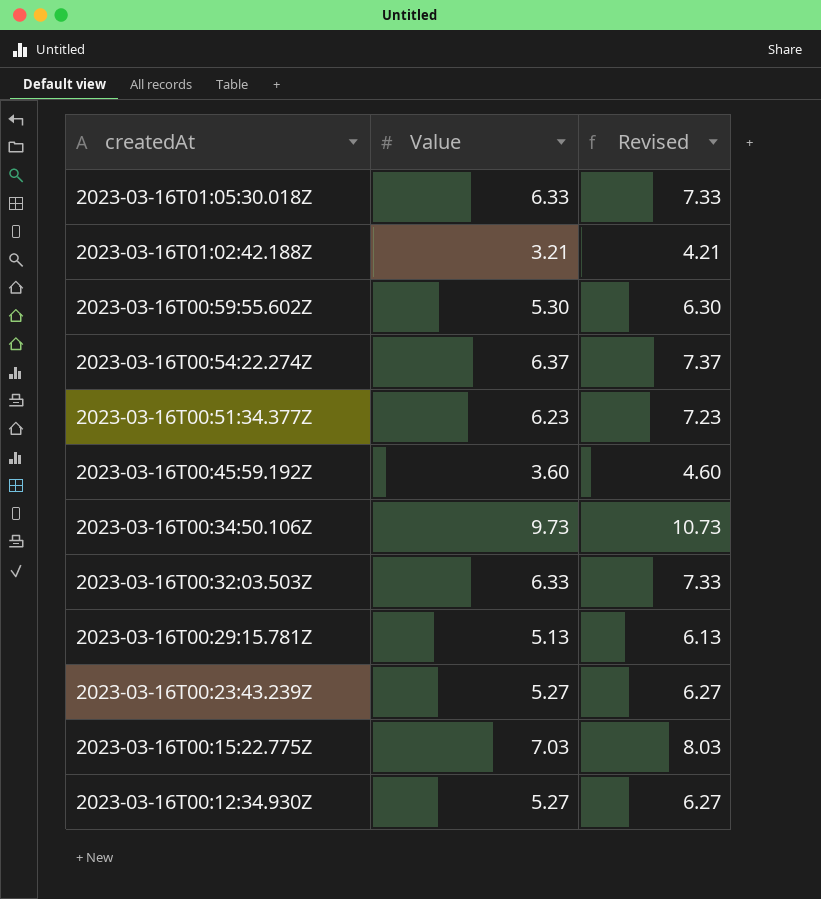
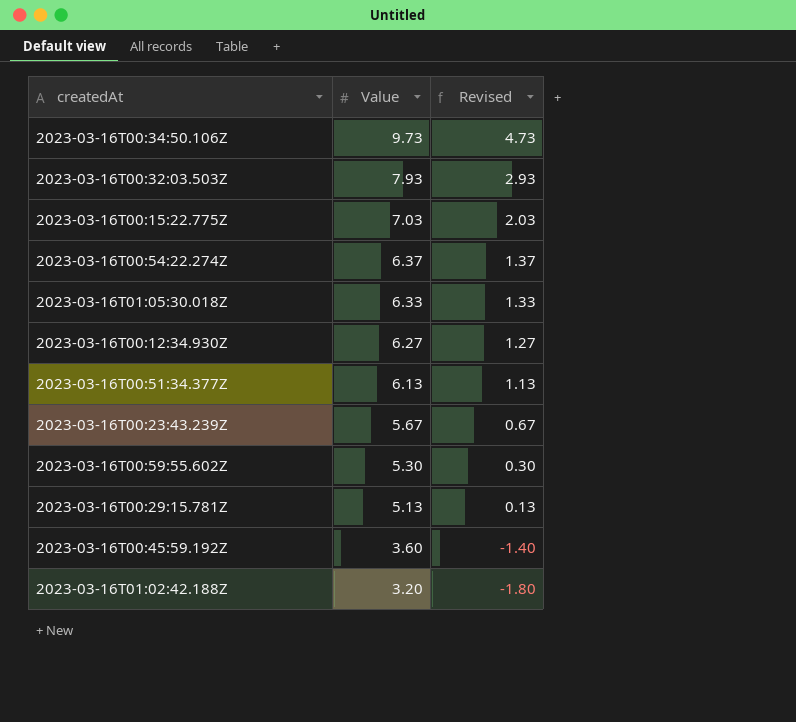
row order: createdAt descending -> Value descending
column Revised | formula: [Value] + 1 -> [Value] - 5
2023-03-16T00:32:03.503Z | Value: 6.33 -> 7.93
2023-03-16T00:12:34.930Z | Value: 5.27 -> 6.27
2023-03-16T00:51:34.377Z | Value: 6.23 -> 6.13
2023-03-16T00:23:43.239Z | Value: 5.27 -> 5.67
2023-03-16T01:02:42.188Z | Value: 3.21 -> 3.20

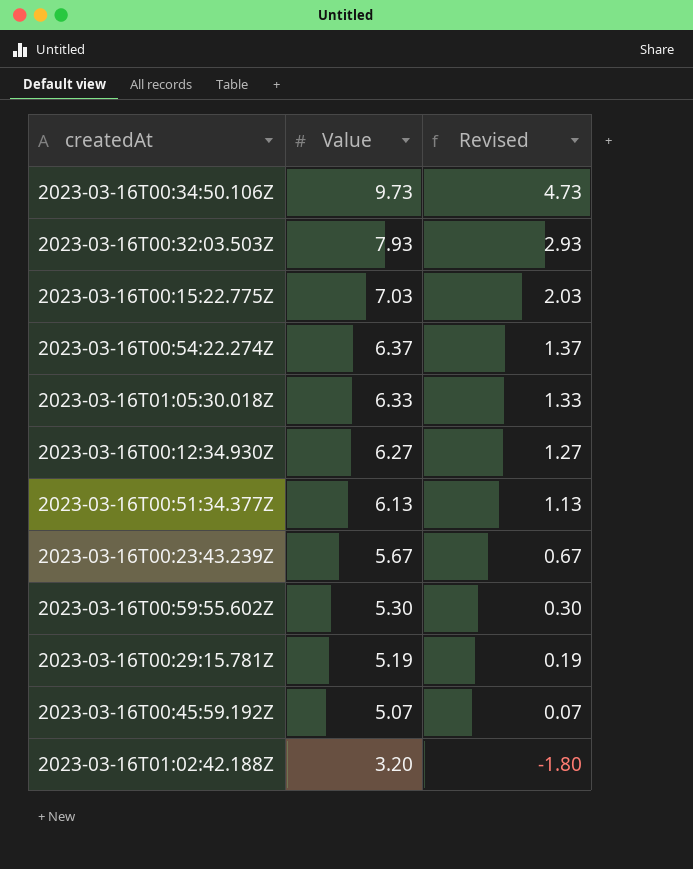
2023-03-16T00:29:15.781Z | Value: 5.13 -> 5.19
2023-03-16T00:29:15.781Z | Revised: 0.13 -> 0.19
2023-03-16T00:45:59.192Z | Value: 3.60 -> 5.07
2023-03-16T00:45:59.192Z | Revised: -1.40 -> 0.07

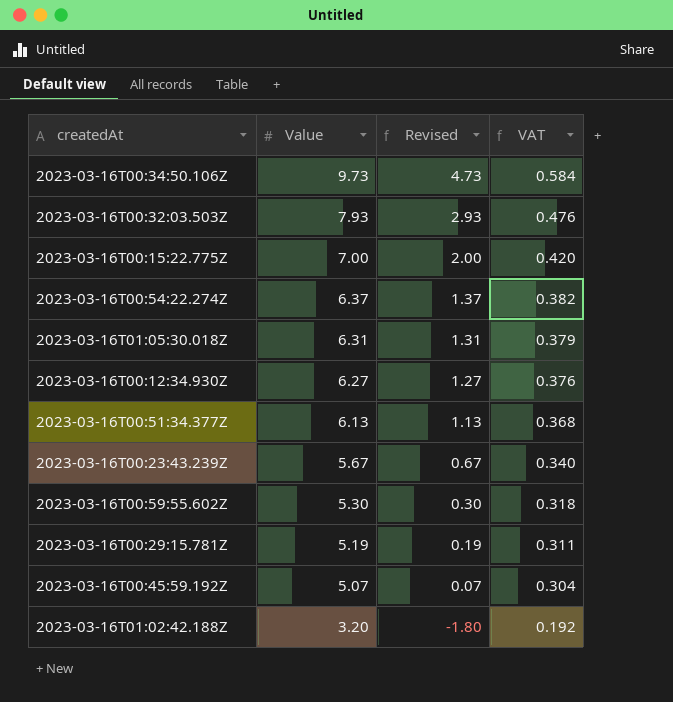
column VAT | formula: none -> [Value] * 0.06
2023-03-16T00:15:22.775Z | Value: 7.03 -> 7.00
2023-03-16T00:15:22.775Z | Revised: 2.03 -> 2.00
2023-03-16T01:05:30.018Z | Value: 6.33 -> 6.31
2023-03-16T01:05:30.018Z | Revised: 1.33 -> 1.31

